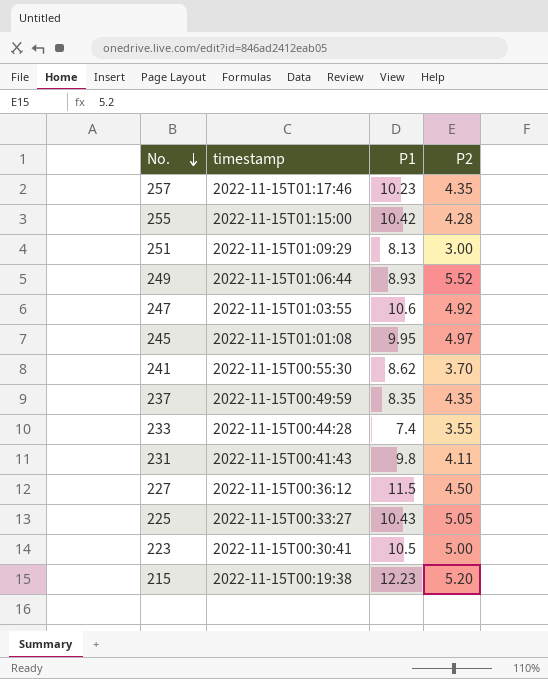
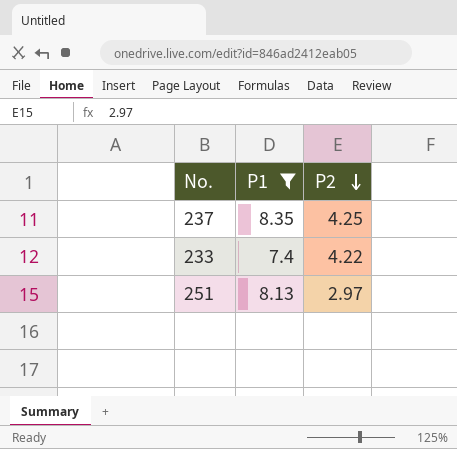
filter: none -> P1 <= 8.35
row order: No. descending -> P2 descending
column timestamp | position: 2 -> none
237 | P2: 4.35 -> 4.25
233 | P2: 3.55 -> 4.22
251 | P2: 3.00 -> 2.97

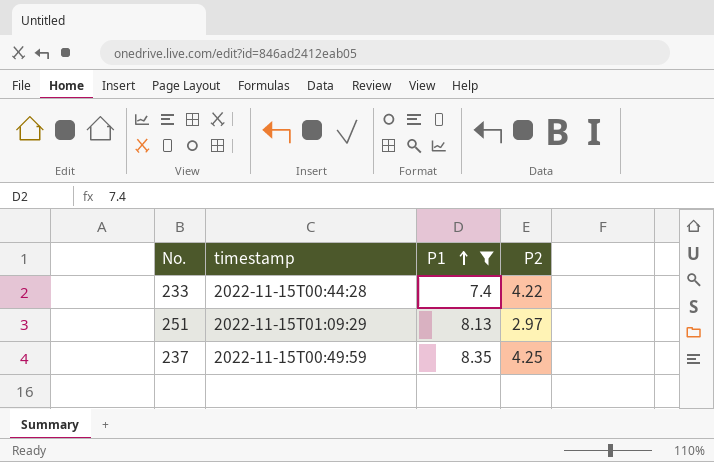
row order: P2 descending -> P1 ascending
column timestamp | position: none -> 2

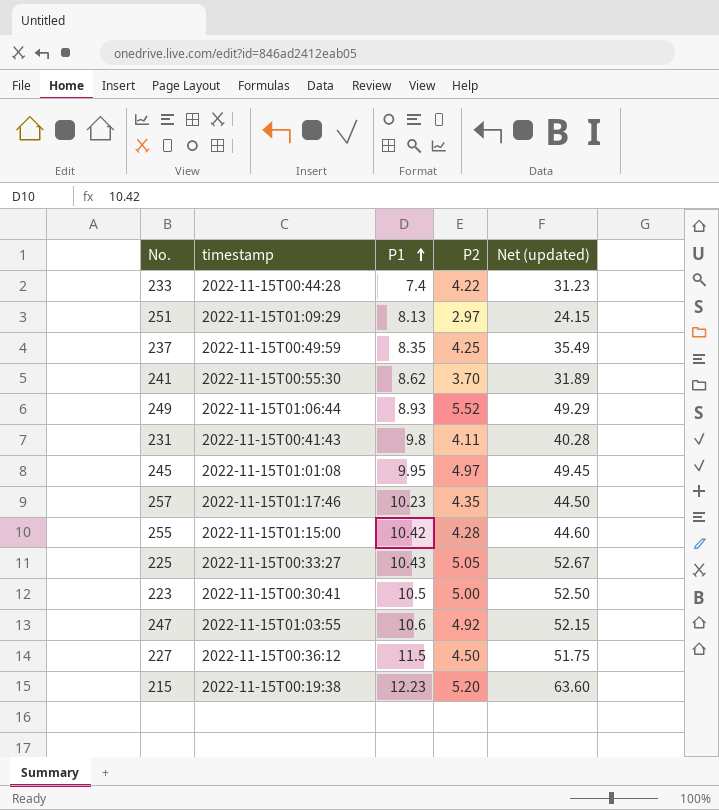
filter: P1 <= 8.35 -> none
column Net (updated) | formula: none -> [P1] * [P2]

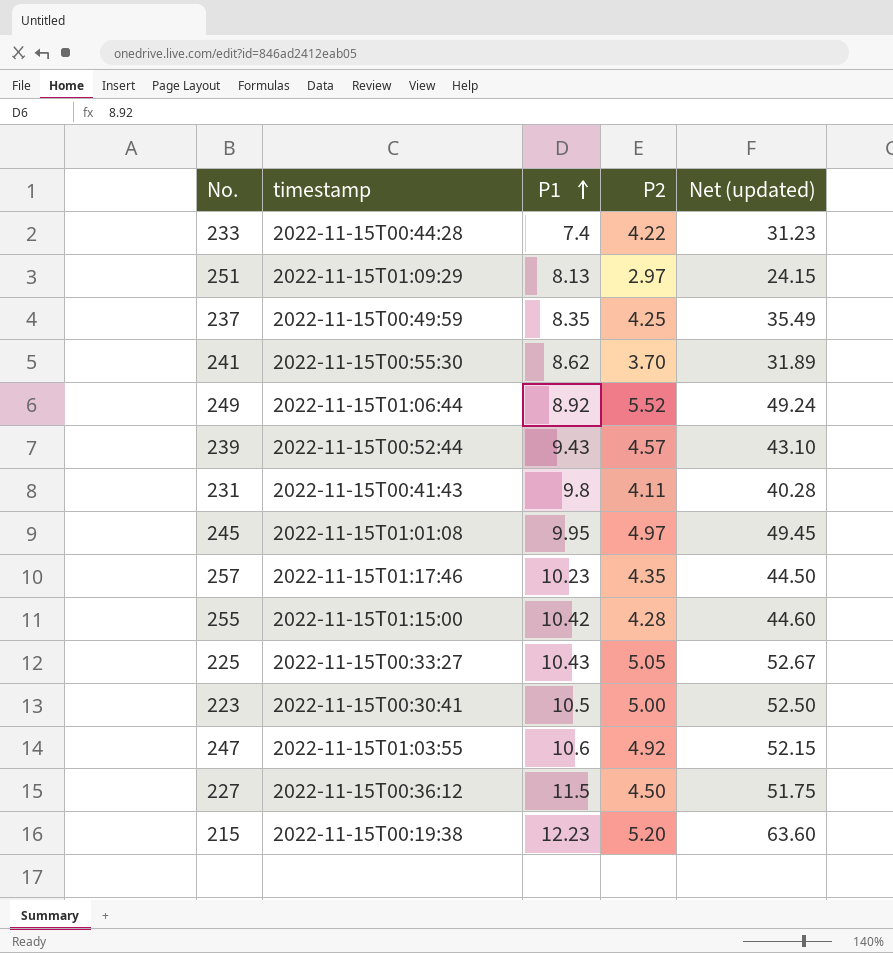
249 | P1: 8.93 -> 8.92
249 | Net (updated): 49.29 -> 49.24
row 239: none -> 2022-11-15T00:52:44 | 9.43 | 4.57 | 43.10

